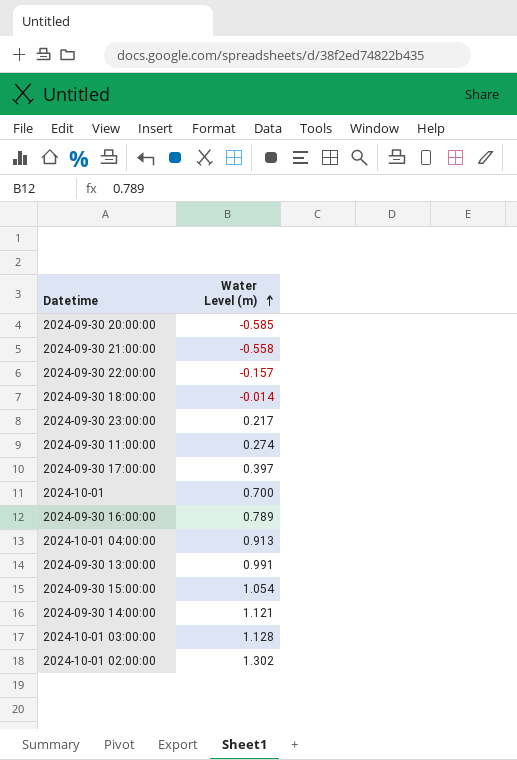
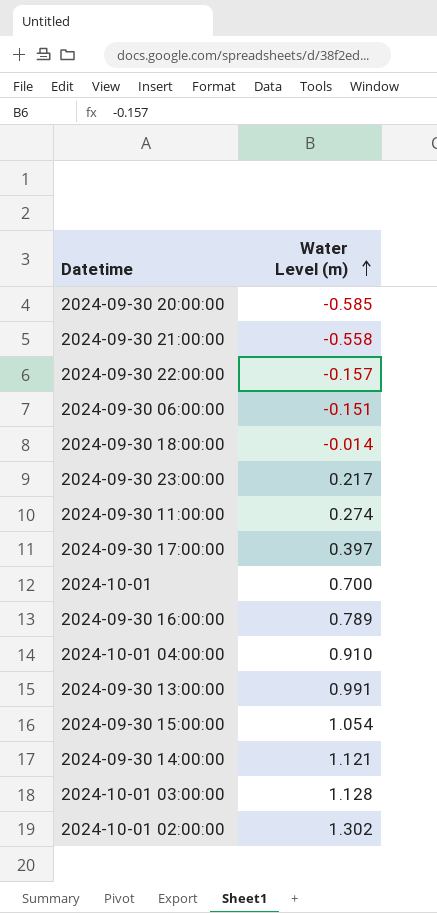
row 2024-09-30 06:00:00: none -> -0.151
2024-10-01 04:00:00 | Water Level (m): 0.913 -> 0.910

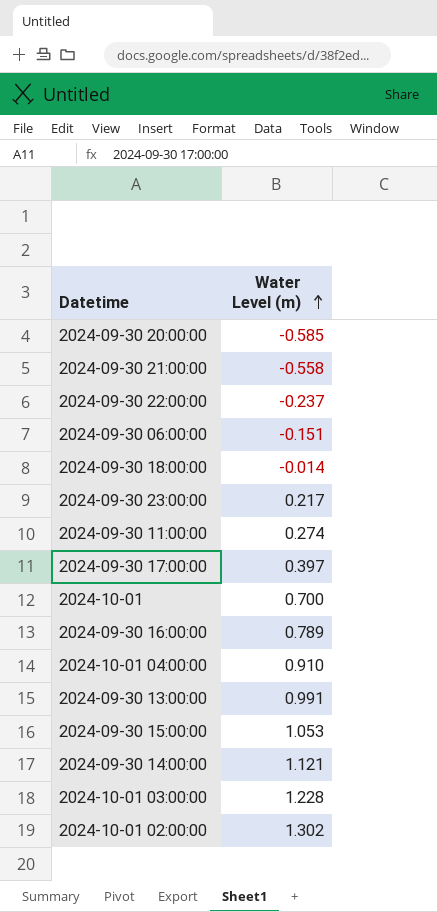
2024-09-30 22:00:00 | Water Level (m): -0.157 -> -0.237
2024-09-30 15:00:00 | Water Level (m): 1.054 -> 1.053
2024-10-01 03:00:00 | Water Level (m): 1.128 -> 1.228

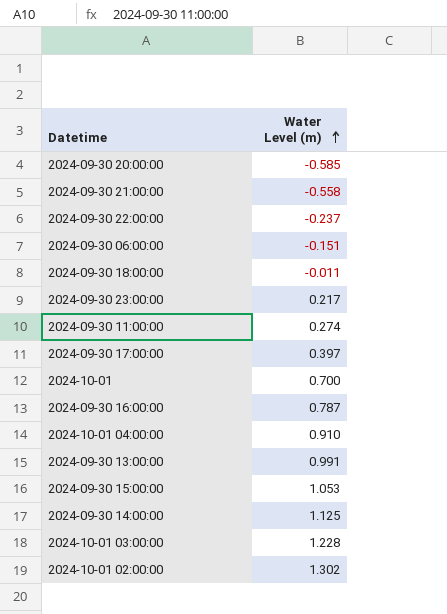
2024-09-30 18:00:00 | Water Level (m): -0.014 -> -0.011
2024-09-30 16:00:00 | Water Level (m): 0.789 -> 0.787
2024-09-30 14:00:00 | Water Level (m): 1.121 -> 1.125

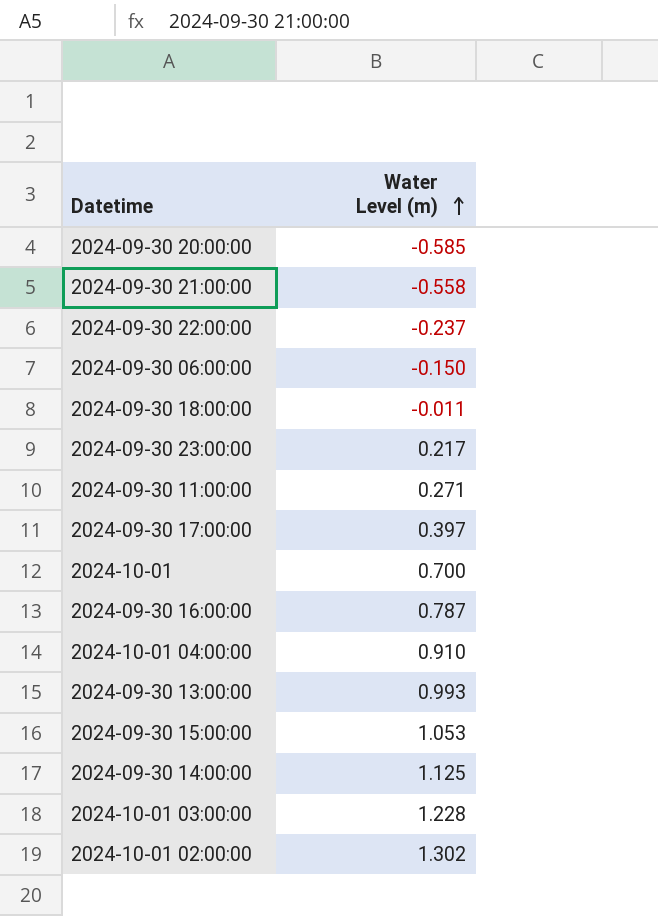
2024-09-30 06:00:00 | Water Level (m): -0.151 -> -0.150
2024-09-30 11:00:00 | Water Level (m): 0.274 -> 0.271
2024-09-30 13:00:00 | Water Level (m): 0.991 -> 0.993

